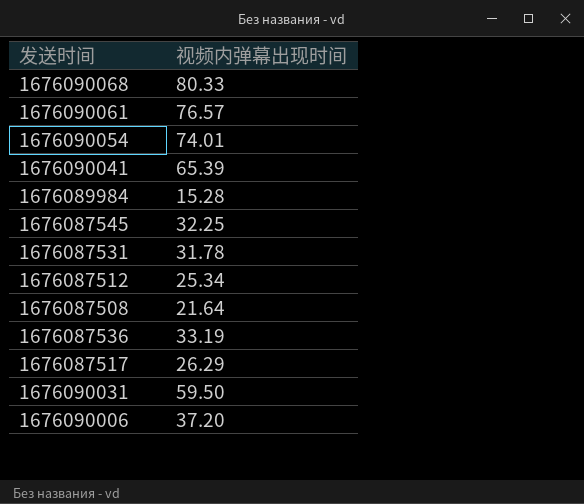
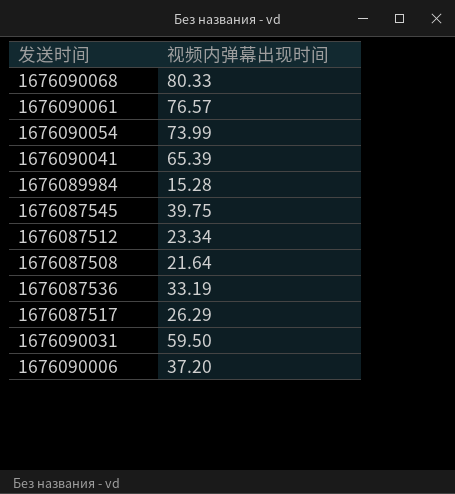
row 1676087531: 31.78 -> none
1676090054 | 视频内弹幕出现时间: 74.01 -> 73.99
1676087545 | 视频内弹幕出现时间: 32.25 -> 39.75
1676087512 | 视频内弹幕出现时间: 25.34 -> 23.34

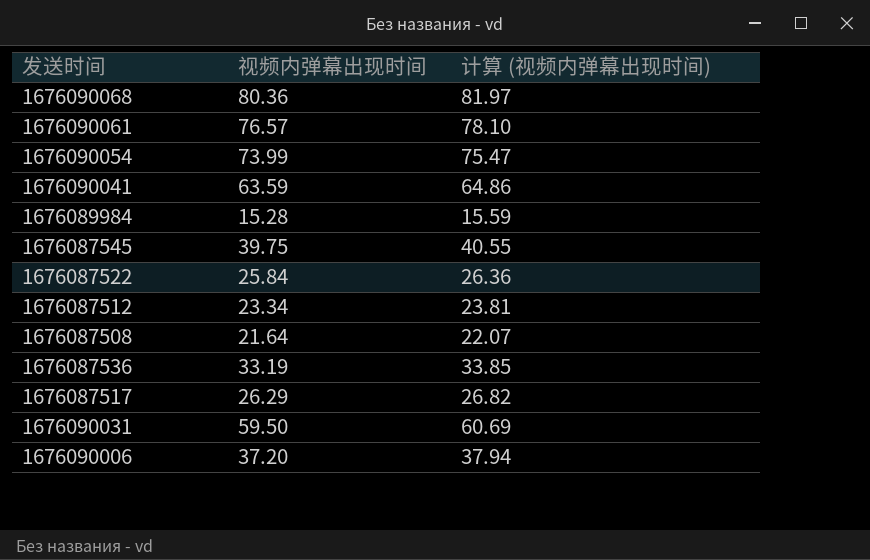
column 计算 (视频内弹幕出现时间) | formula: none -> [视频内弹幕出现时间] * 1.02
1676090068 | 视频内弹幕出现时间: 80.33 -> 80.36
1676090041 | 视频内弹幕出现时间: 65.39 -> 63.59
row 1676087522: none -> 25.84 | 26.36

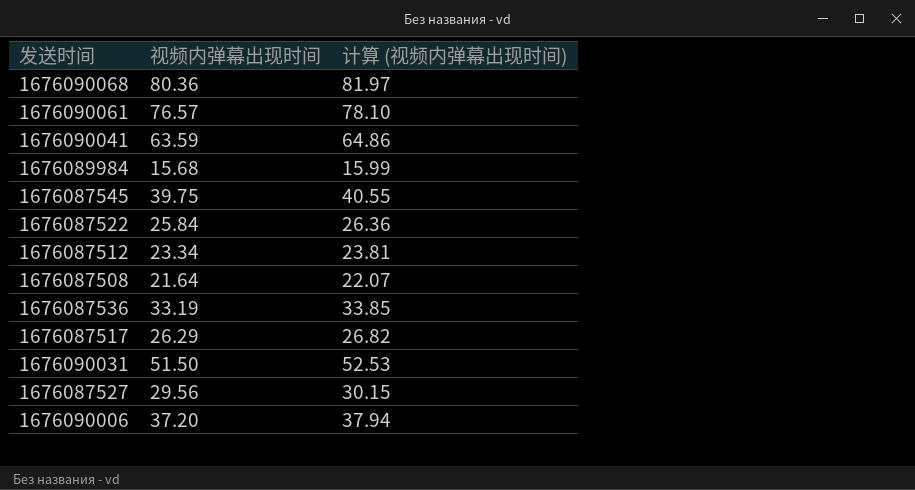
row 1676090054: 73.99 | 75.47 -> none
1676089984 | 视频内弹幕出现时间: 15.28 -> 15.68
1676089984 | 计算 (视频内弹幕出现时间): 15.59 -> 15.99
1676090031 | 视频内弹幕出现时间: 59.50 -> 51.50
1676090031 | 计算 (视频内弹幕出现时间): 60.69 -> 52.53
row 1676087527: none -> 29.56 | 30.15

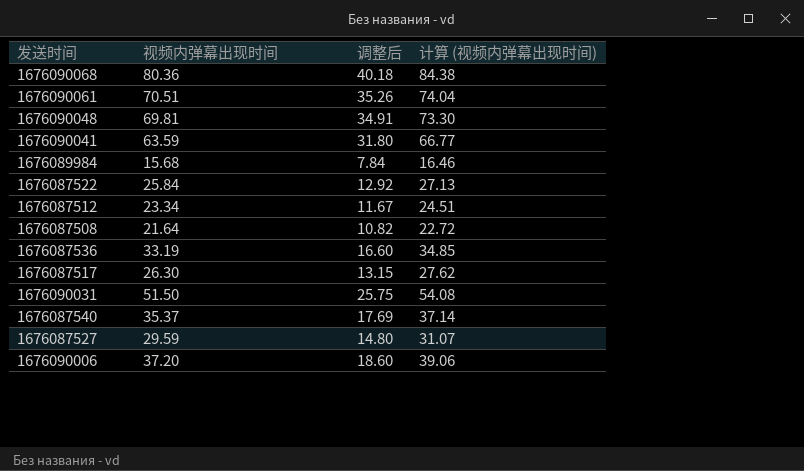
column 调整后 | formula: none -> [视频内弹幕出现时间] * 0.5
column 计算 (视频内弹幕出现时间) | formula: [视频内弹幕出现时间] * 1.02 -> [视频内弹幕出现时间] * 1.05
row 1676087545: 39.75 | 40.55 -> none
1676090061 | 视频内弹幕出现时间: 76.57 -> 70.51
row 1676090048: none -> 69.81 | 34.91 | 73.30
1676087517 | 视频内弹幕出现时间: 26.29 -> 26.30
row 1676087540: none -> 35.37 | 17.69 | 37.14
1676087527 | 视频内弹幕出现时间: 29.56 -> 29.59

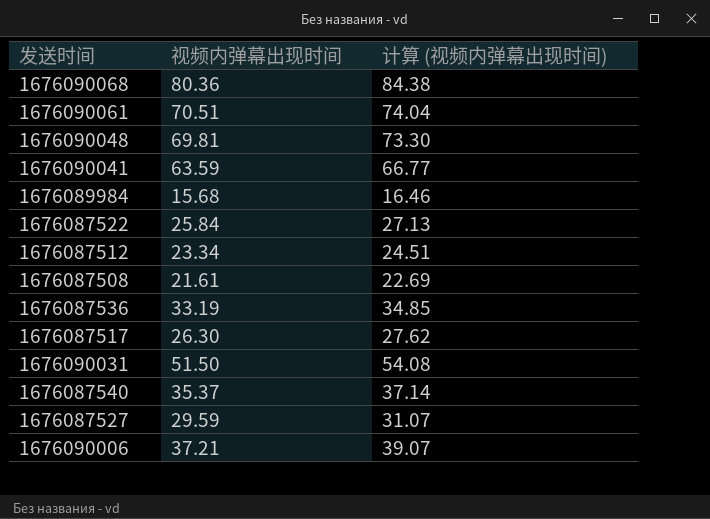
column 调整后 | formula: [视频内弹幕出现时间] * 0.5 -> none
1676087508 | 视频内弹幕出现时间: 21.64 -> 21.61
1676087508 | 计算 (视频内弹幕出现时间): 22.72 -> 22.69
1676090006 | 视频内弹幕出现时间: 37.20 -> 37.21
1676090006 | 计算 (视频内弹幕出现时间): 39.06 -> 39.07

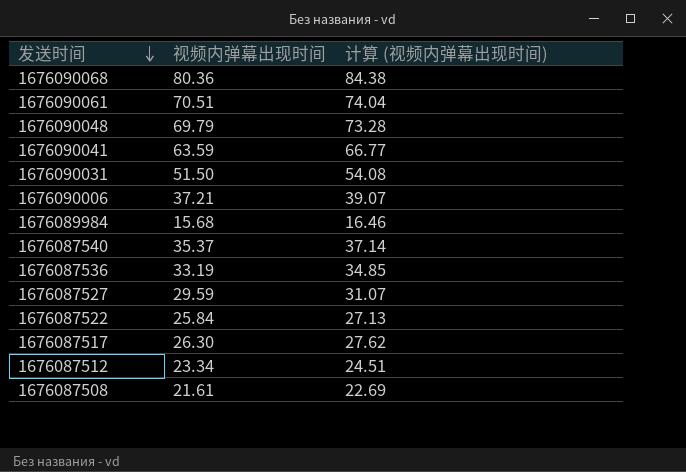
row order: none -> 发送时间 descending
1676090048 | 视频内弹幕出现时间: 69.81 -> 69.79
1676090048 | 计算 (视频内弹幕出现时间): 73.30 -> 73.28

